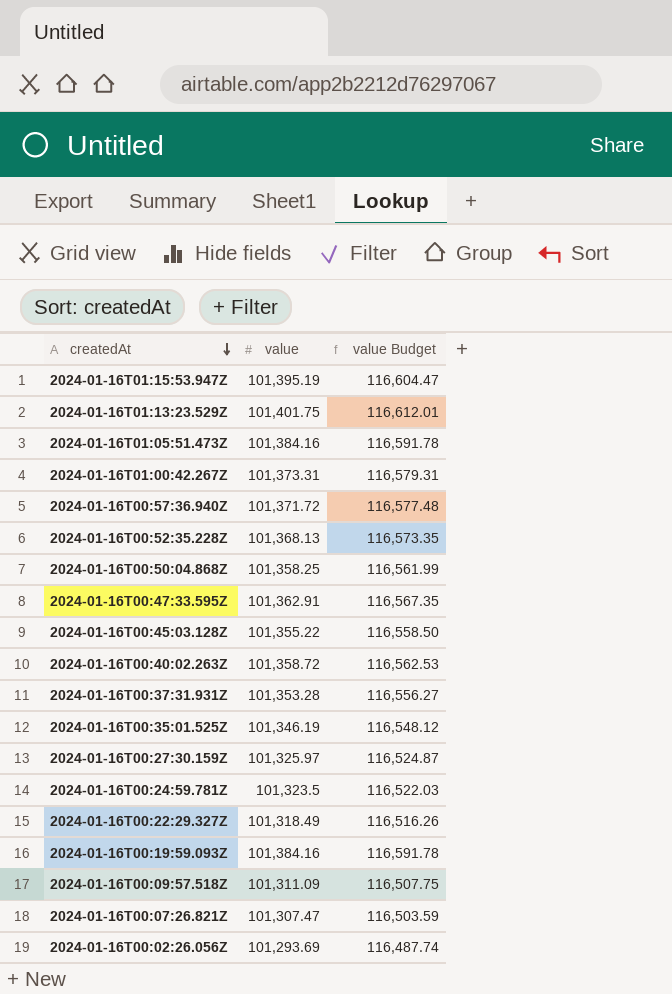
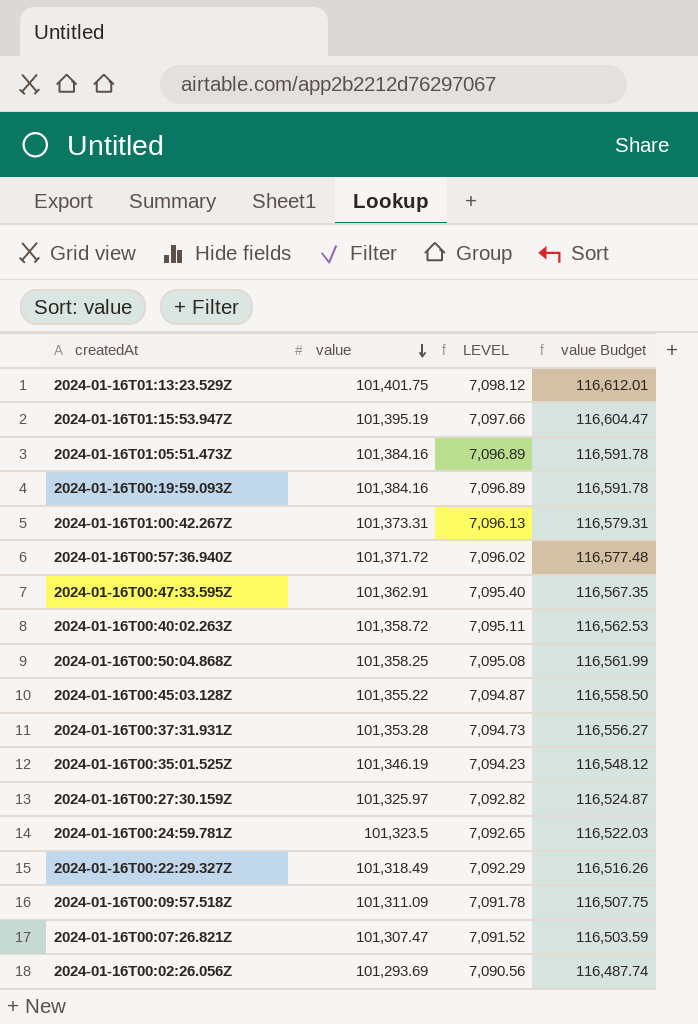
row order: createdAt descending -> value descending
column LEVEL | formula: none -> [value] * 0.07
row 2024-01-16T00:52:35.228Z: 101,368.13 | 116,573.35 -> none

